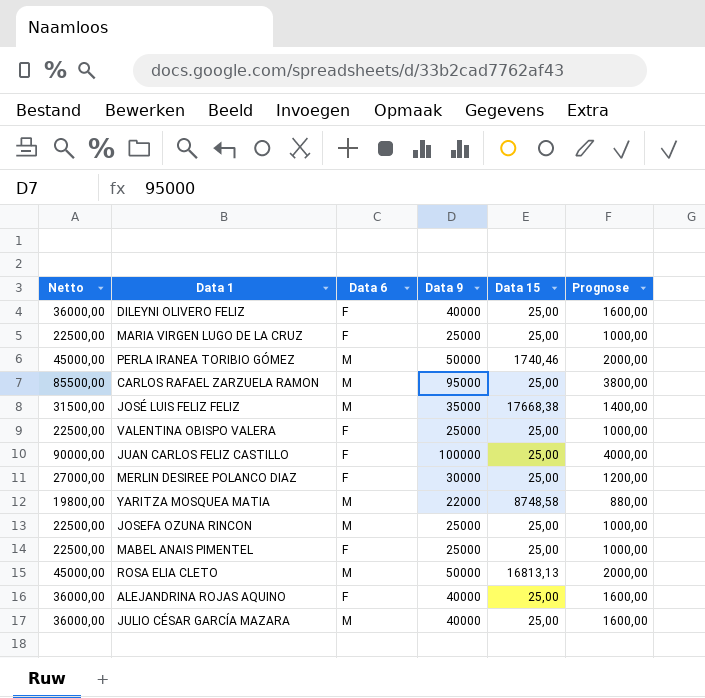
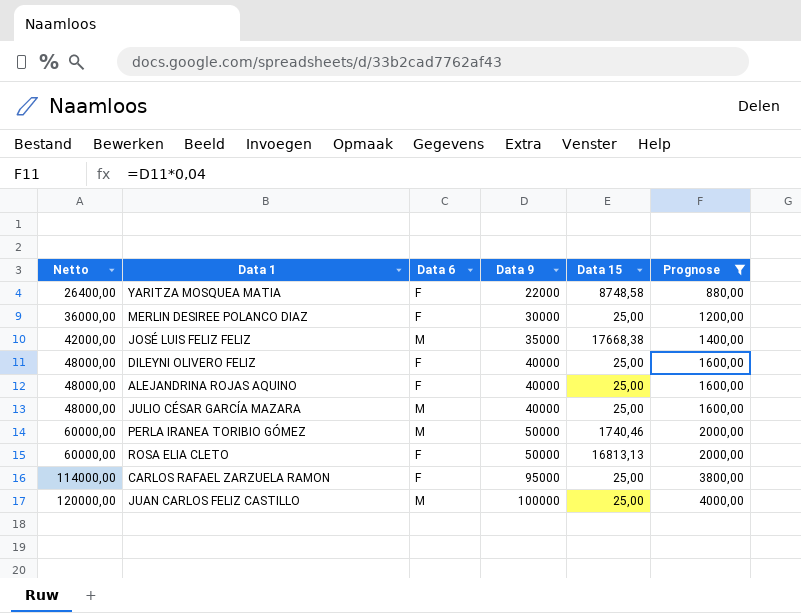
filter: none -> Prognose != 1000,00
row order: none -> Netto ascending
column Netto | formula: [Data 9] * 0,9 -> [Data 9] * 1,2
YARITZA MOSQUEA MATIA | Data 6: M -> F
ROSA ELIA CLETO | Data 6: M -> F
CARLOS RAFAEL ZARZUELA RAMON | Data 6: M -> F
JUAN CARLOS FELIZ CASTILLO | Data 6: F -> M

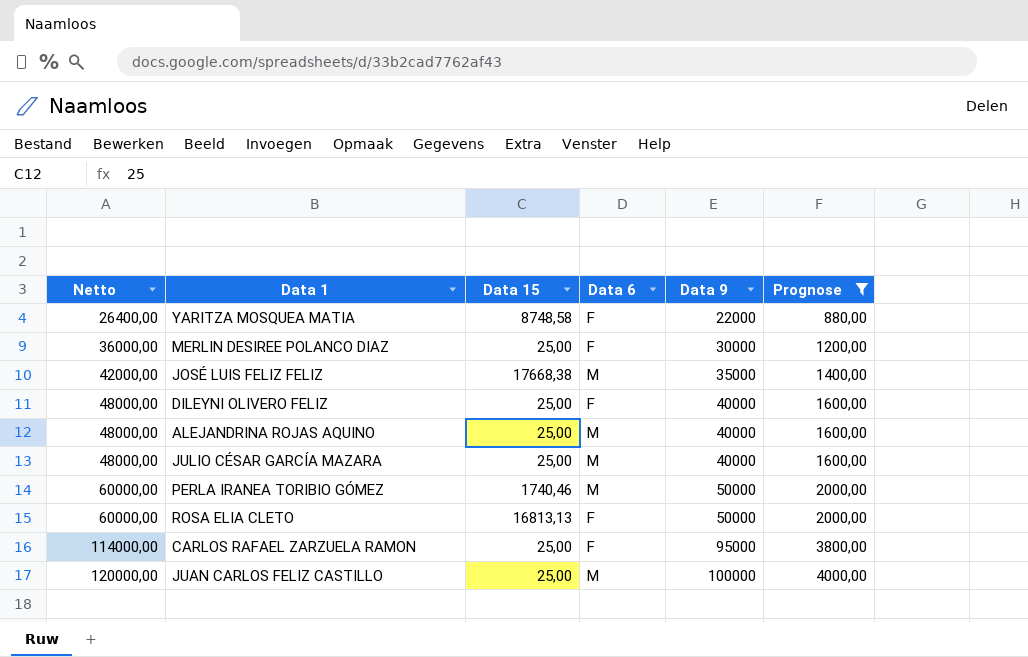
column Data 15 | position: 5 -> 3
ALEJANDRINA ROJAS AQUINO | Data 6: F -> M

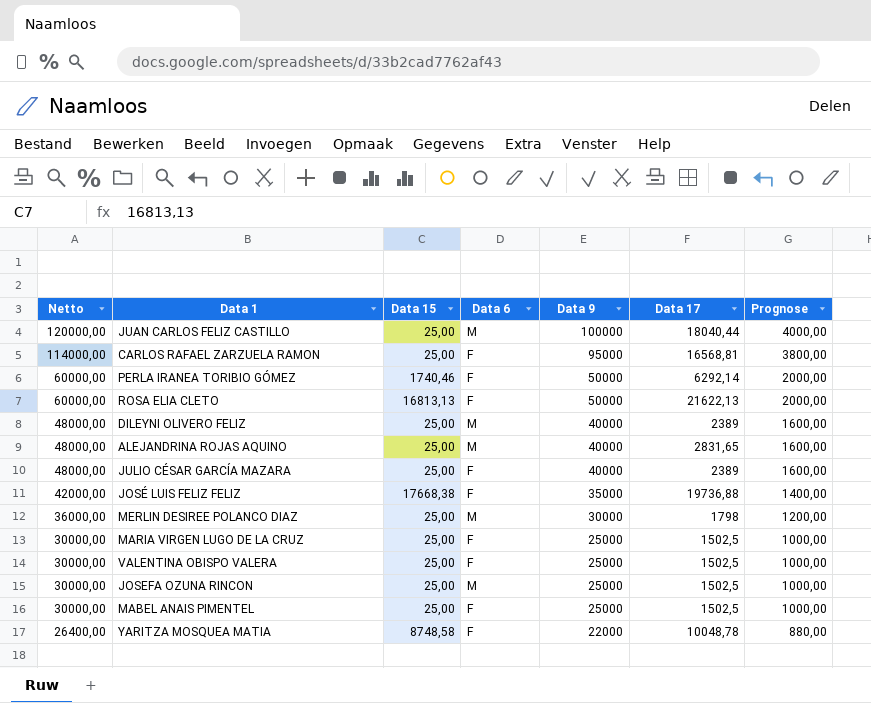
filter: Prognose != 1000,00 -> none
row order: Netto ascending -> Netto descending
column Data 17 | position: none -> 6
PERLA IRANEA TORIBIO GÓMEZ | Data 6: M -> F
DILEYNI OLIVERO FELIZ | Data 6: F -> M
JULIO CÉSAR GARCÍA MAZARA | Data 6: M -> F
JOSÉ LUIS FELIZ FELIZ | Data 6: M -> F
MERLIN DESIREE POLANCO DIAZ | Data 6: F -> M

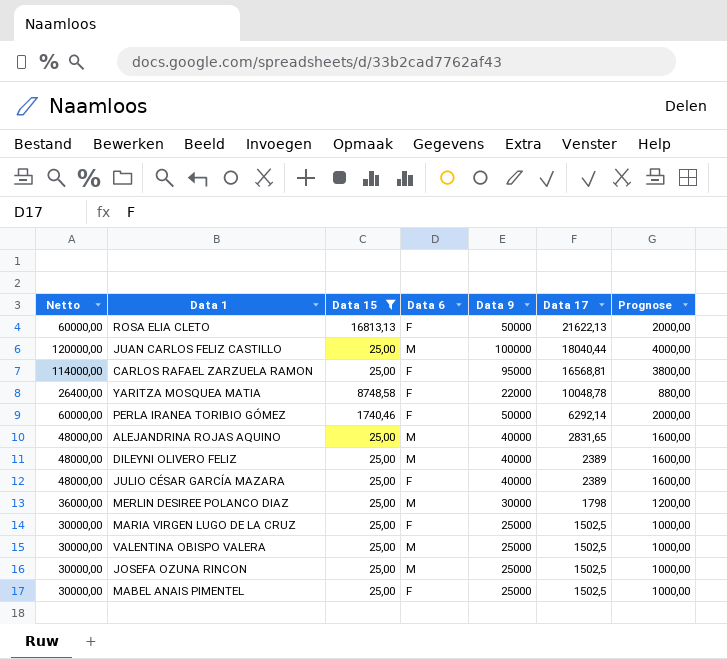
filter: none -> Data 15 != 17668,38
row order: Netto descending -> Data 17 descending
VALENTINA OBISPO VALERA | Data 6: F -> M

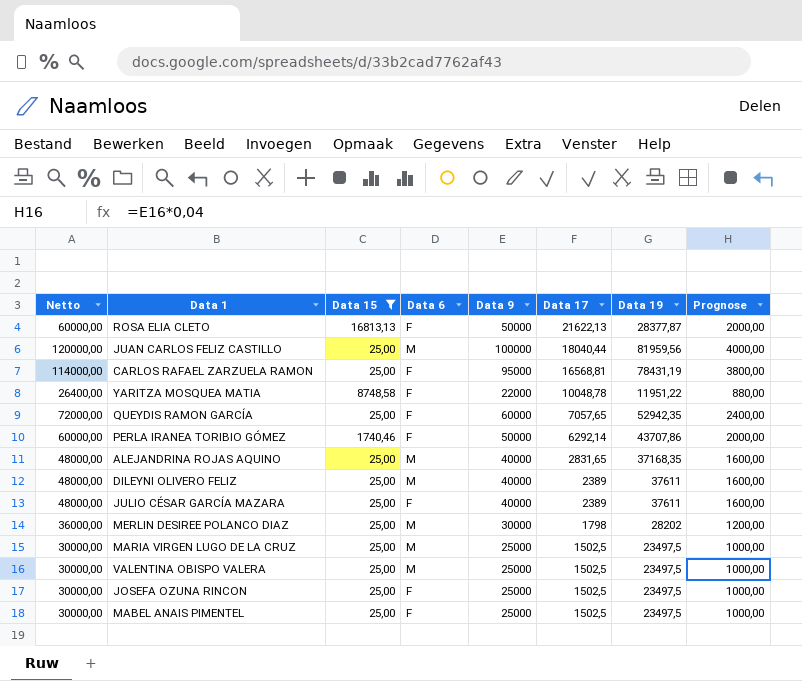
column Data 19 | formula: none -> [Data 9] - [Data 17]
row QUEYDIS RAMON GARCÍA: none -> 72000,00 | 25,00 | F | 60000 | 7057,65 | 52942,35 | 2400,00
MARIA VIRGEN LUGO DE LA CRUZ | Data 6: F -> M
JOSEFA OZUNA RINCON | Data 6: M -> F

